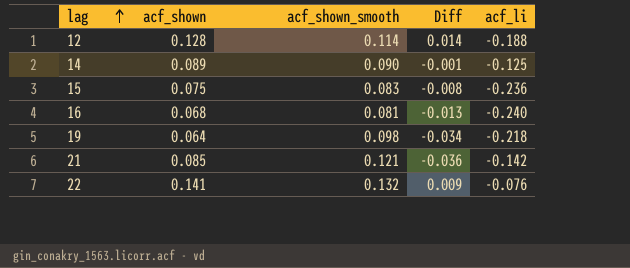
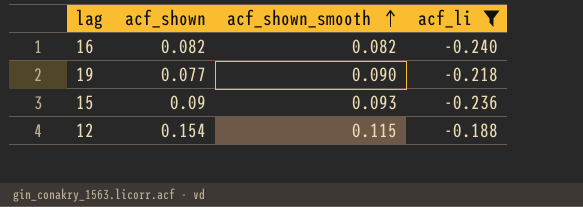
filter: none -> acf_li <= -0.188
row order: lag ascending -> acf_shown_smooth ascending
column Diff | formula: [acf_shown] - [acf_shown_smooth] -> none
16 | acf_shown: 0.068 -> 0.082
16 | acf_shown_smooth: 0.081 -> 0.082
19 | acf_shown: 0.064 -> 0.077
19 | acf_shown_smooth: 0.098 -> 0.090
15 | acf_shown: 0.075 -> 0.09
15 | acf_shown_smooth: 0.083 -> 0.093
12 | acf_shown: 0.128 -> 0.154
12 | acf_shown_smooth: 0.114 -> 0.115

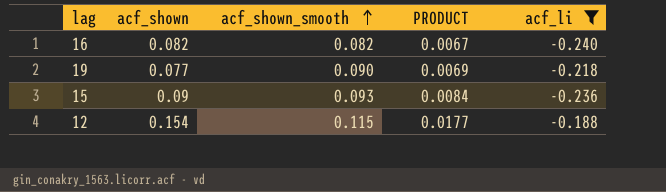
column PRODUCT | formula: none -> [acf_shown] * [acf_shown_smooth]

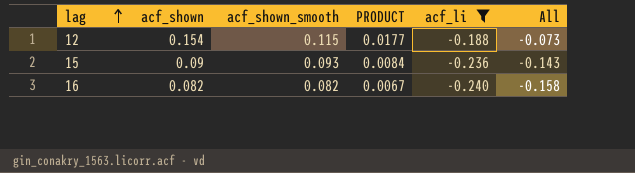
row order: acf_shown_smooth ascending -> lag ascending
column All | formula: none -> [acf_shown_smooth] + [acf_li]
row 19: 0.077 | 0.090 | 0.0069 | -0.218 -> none

